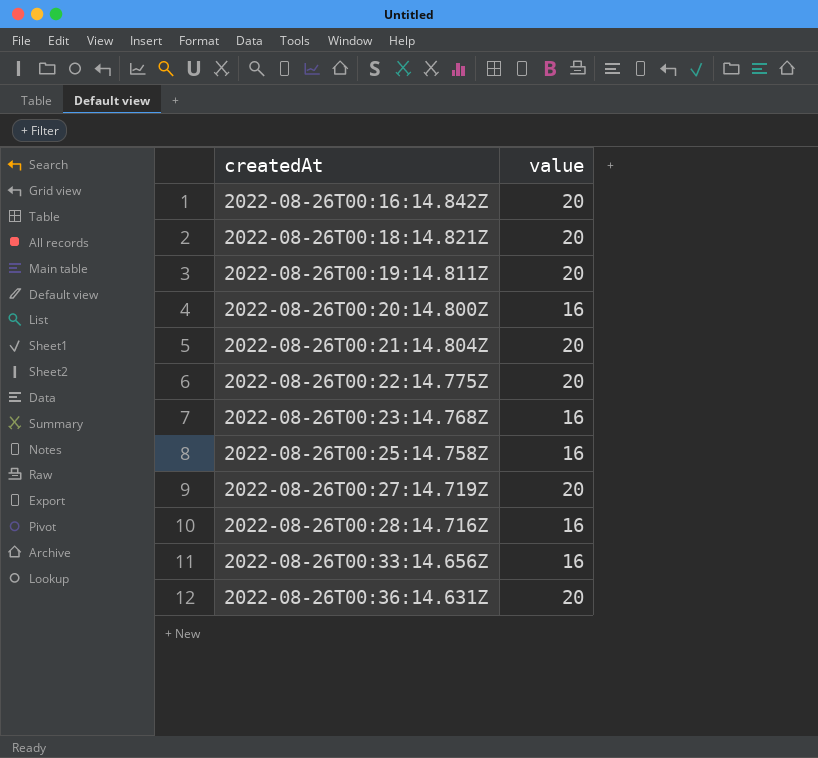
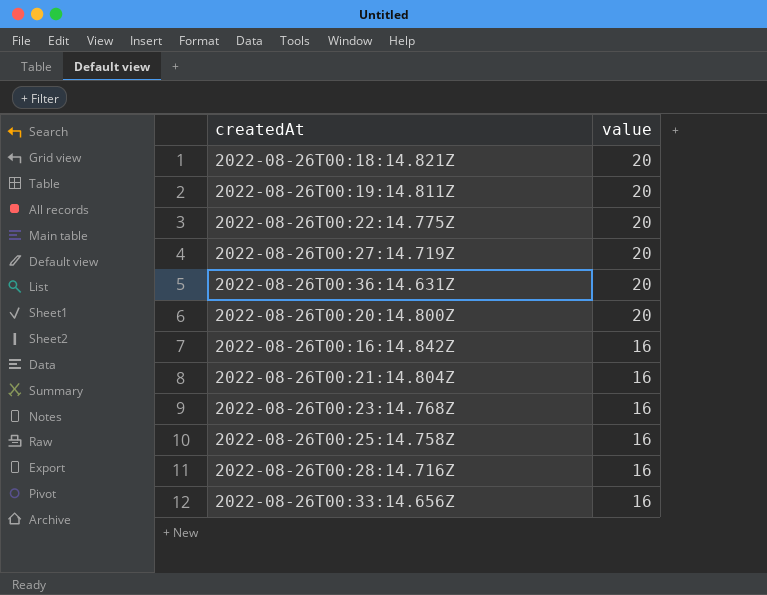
row order: createdAt ascending -> value descending
2022-08-26T00:20:14.800Z | value: 16 -> 20
2022-08-26T00:16:14.842Z | value: 20 -> 16
2022-08-26T00:21:14.804Z | value: 20 -> 16

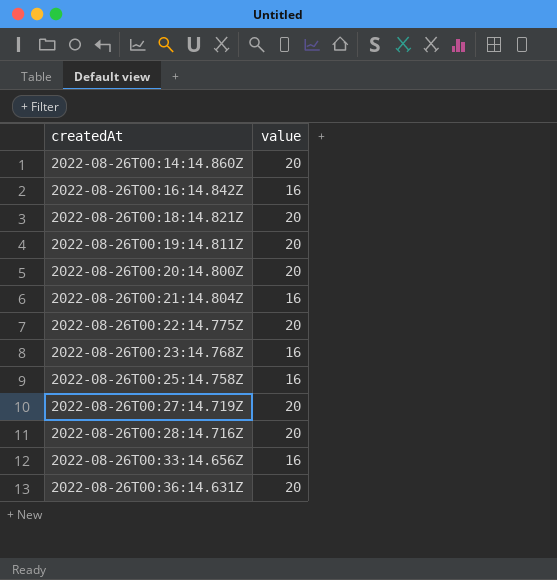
row order: value descending -> createdAt ascending
row 2022-08-26T00:14:14.860Z: none -> 20
2022-08-26T00:28:14.716Z | value: 16 -> 20

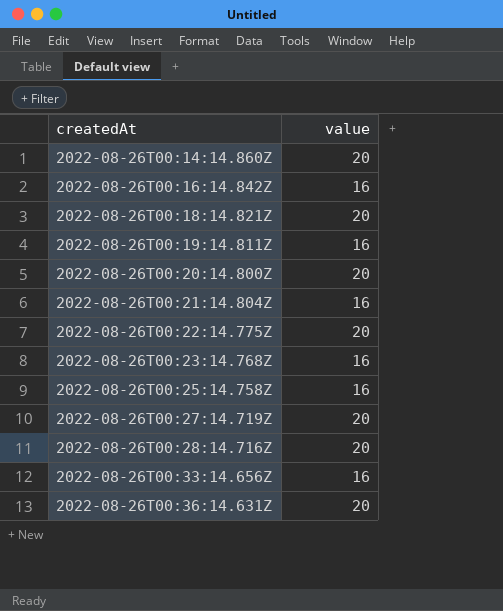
2022-08-26T00:19:14.811Z | value: 20 -> 16

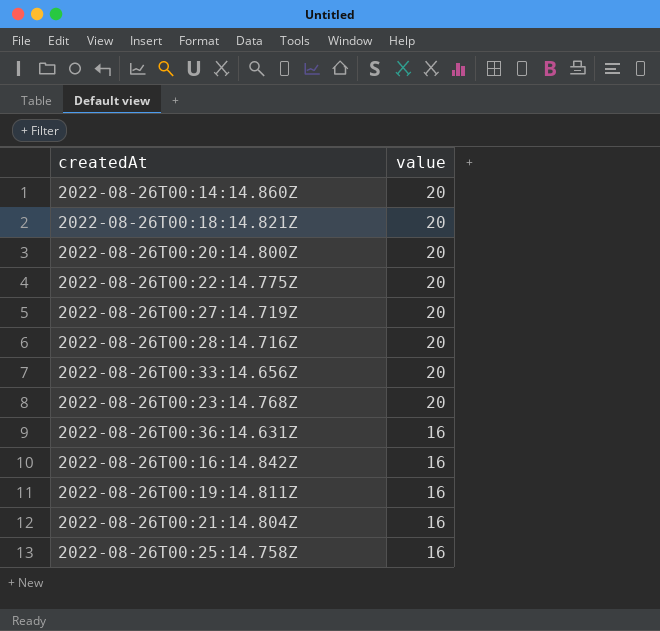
row order: createdAt ascending -> value descending
2022-08-26T00:33:14.656Z | value: 16 -> 20
2022-08-26T00:23:14.768Z | value: 16 -> 20
2022-08-26T00:36:14.631Z | value: 20 -> 16

